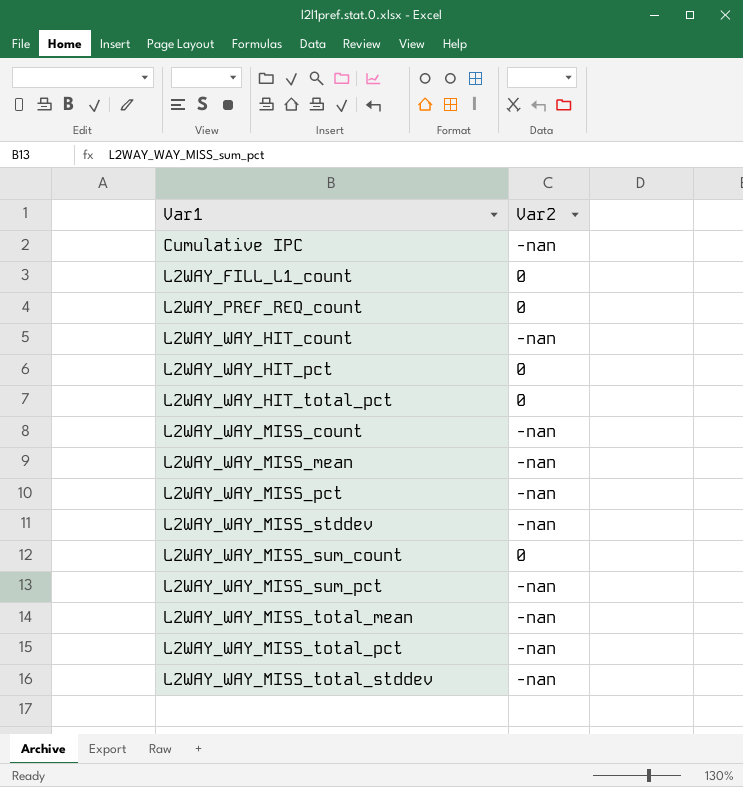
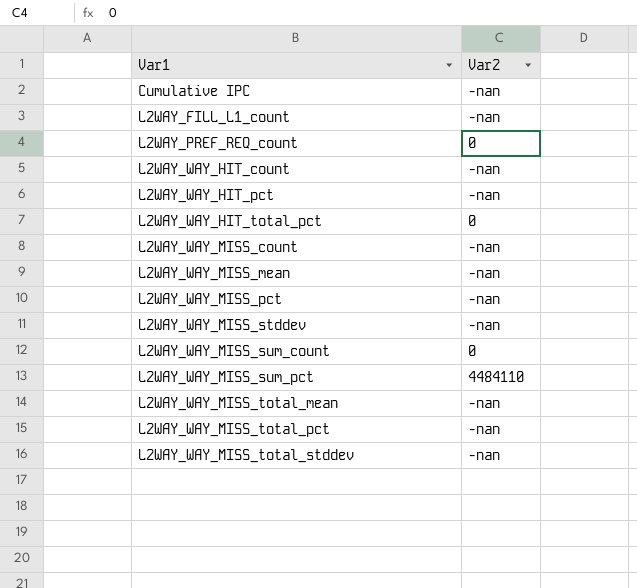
L2WAY_FILL_L1_count | Var2: 0 -> -nan
L2WAY_WAY_HIT_pct | Var2: 0 -> -nan
L2WAY_WAY_MISS_sum_pct | Var2: -nan -> 4484110

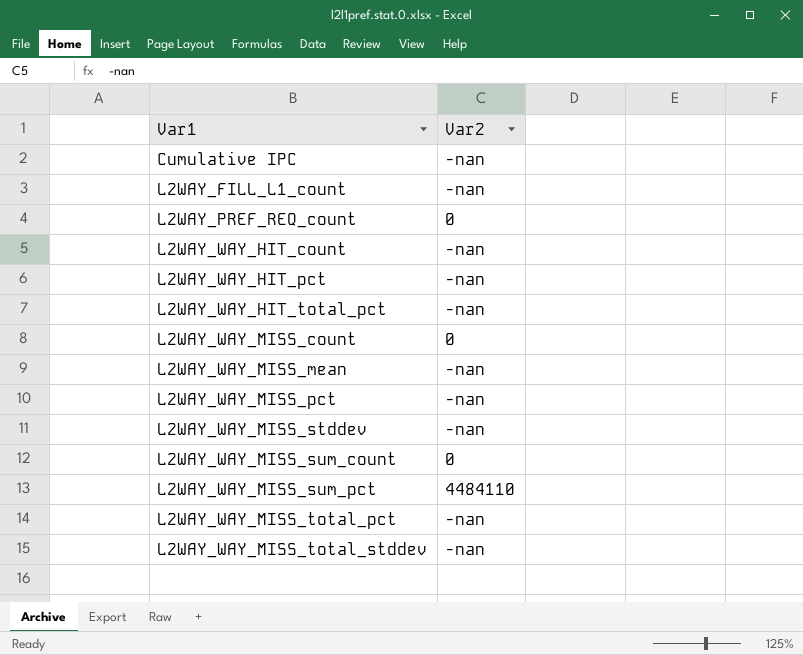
row L2WAY_WAY_MISS_total_mean: -nan -> none
L2WAY_WAY_HIT_total_pct | Var2: 0 -> -nan
L2WAY_WAY_MISS_count | Var2: -nan -> 0

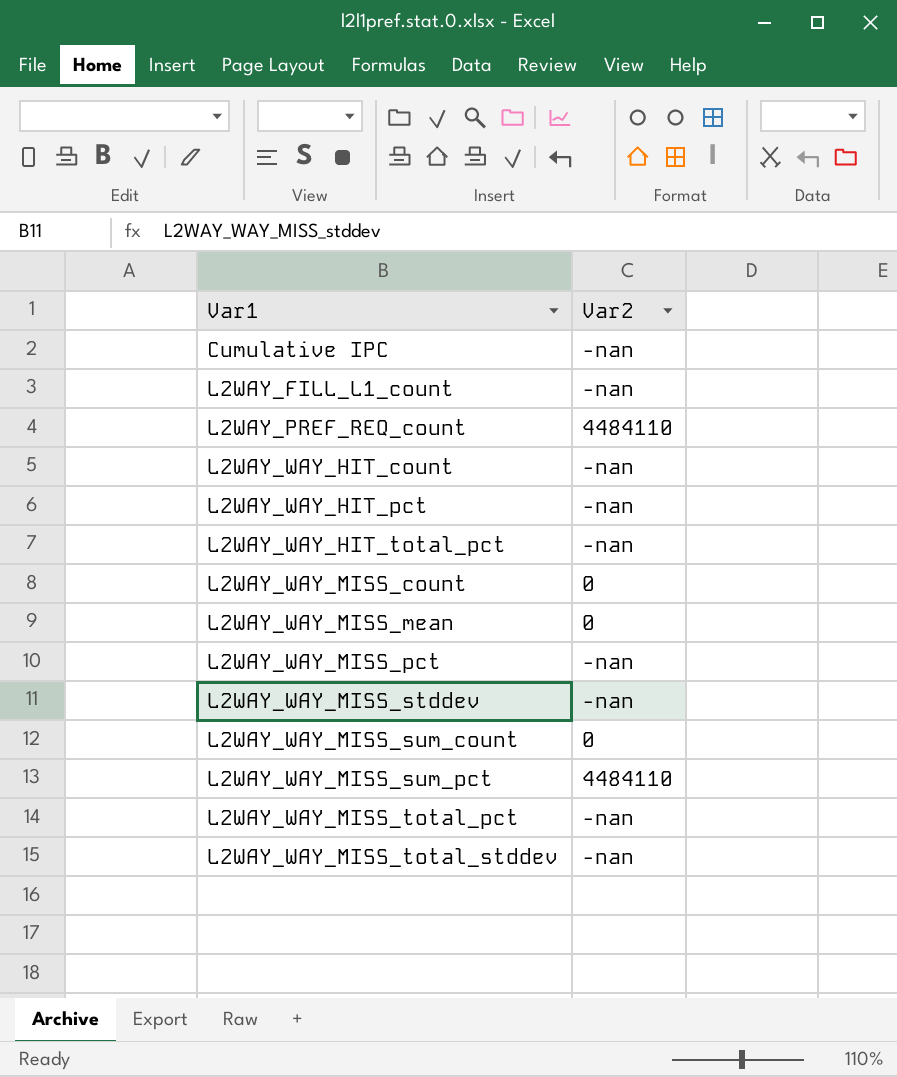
L2WAY_PREF_REQ_count | Var2: 0 -> 4484110
L2WAY_WAY_MISS_mean | Var2: -nan -> 0

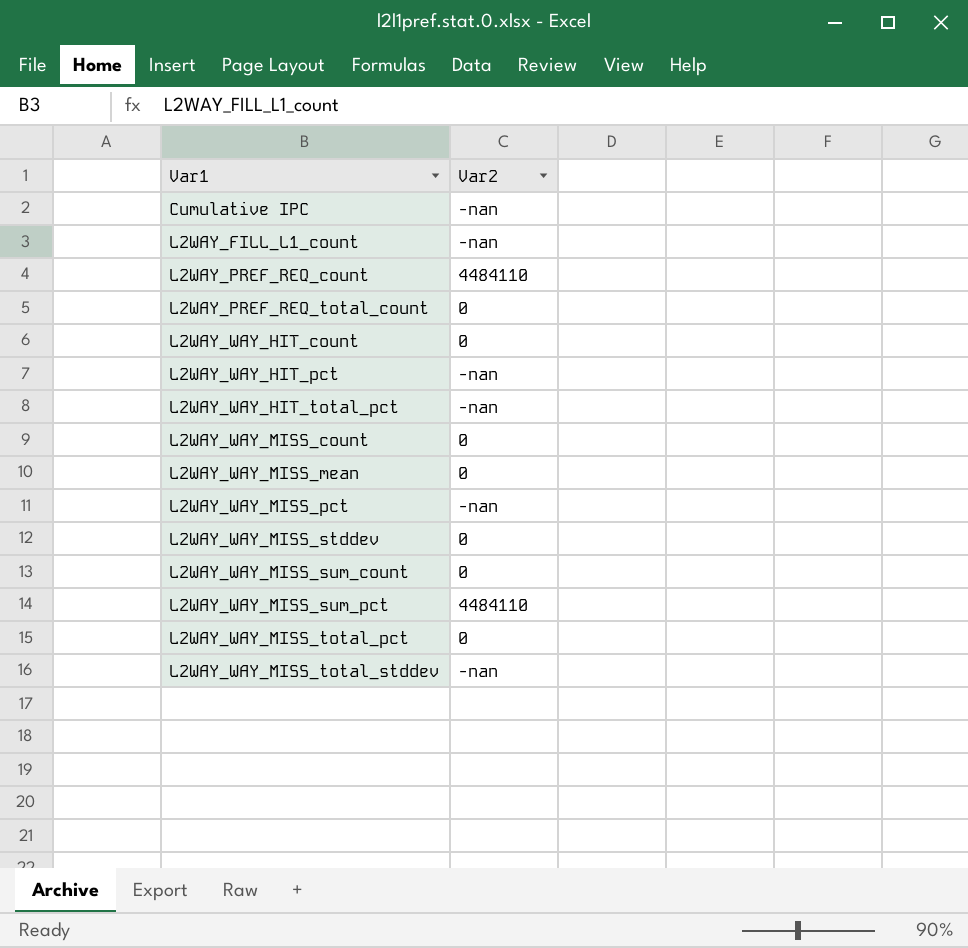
row L2WAY_PREF_REQ_total_count: none -> 0
L2WAY_WAY_HIT_count | Var2: -nan -> 0
L2WAY_WAY_MISS_stddev | Var2: -nan -> 0
L2WAY_WAY_MISS_total_pct | Var2: -nan -> 0

